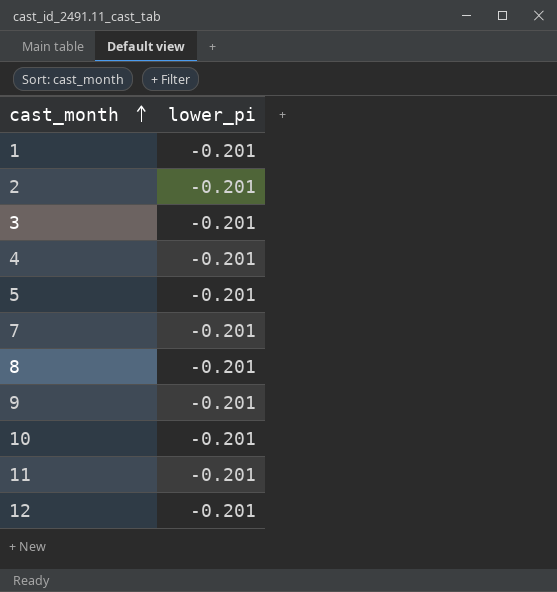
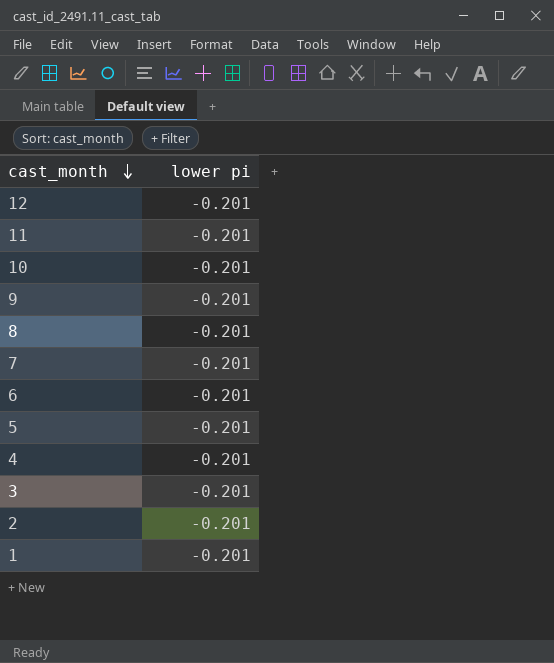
row order: cast_month ascending -> cast_month descending
column name: lower_pi -> lower pi
row 6: none -> -0.201

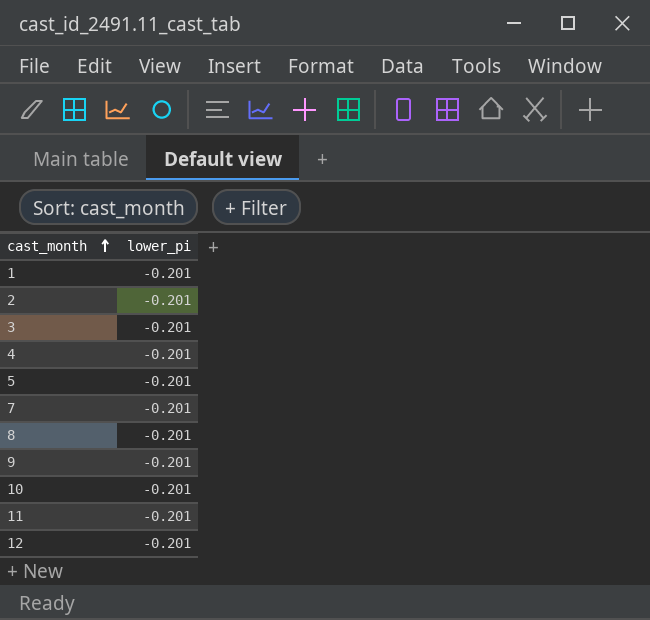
row order: cast_month descending -> cast_month ascending
column name: lower pi -> lower_pi
row 6: -0.201 -> none

